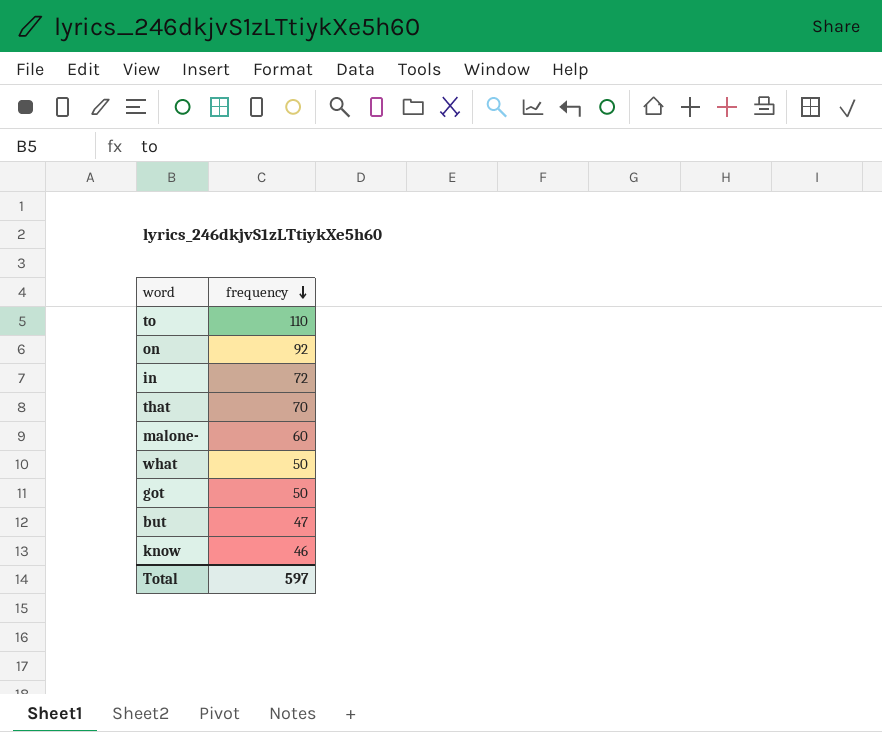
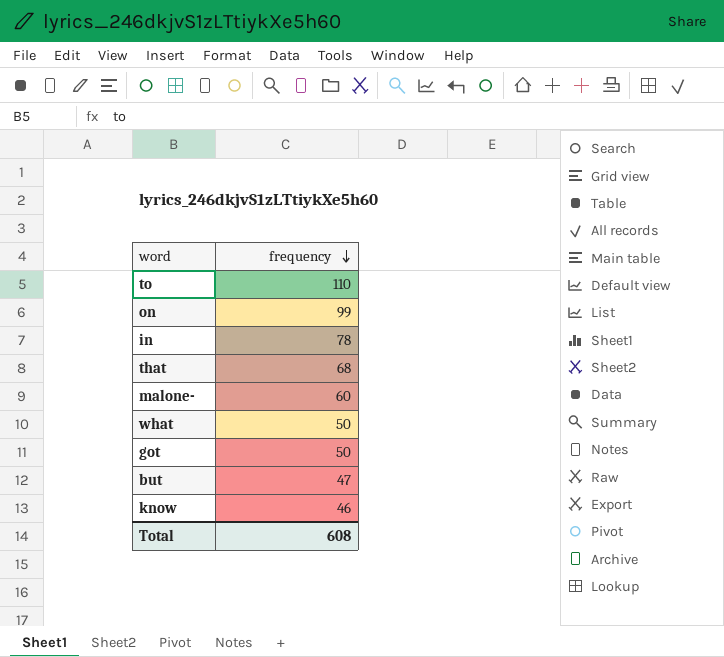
on | frequency: 92 -> 99
in | frequency: 72 -> 78
that | frequency: 70 -> 68
Total | frequency: 597 -> 608

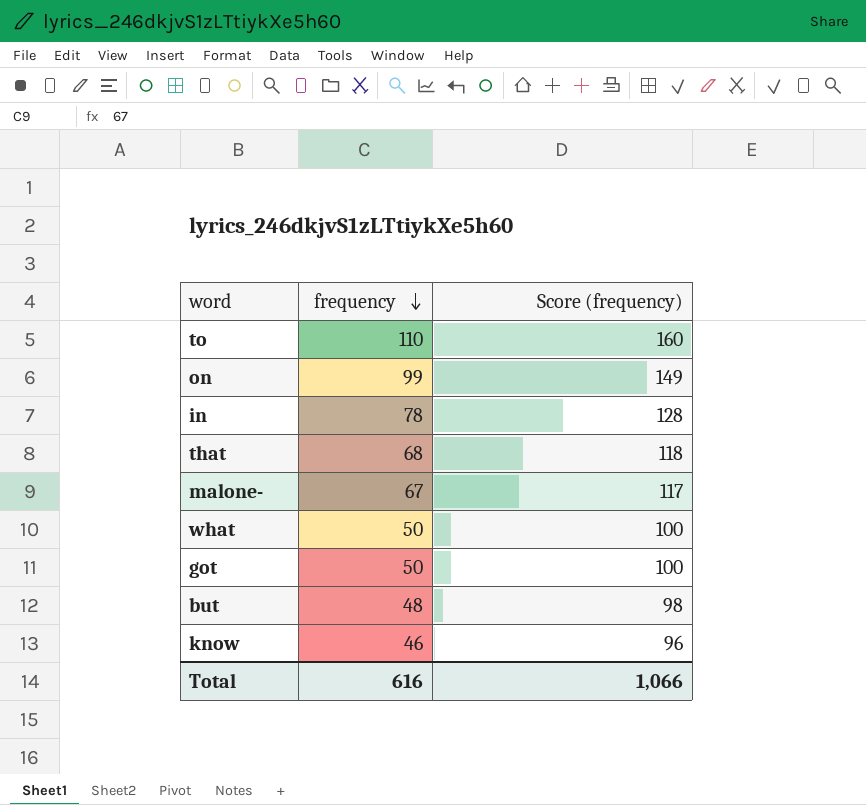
column Score (frequency) | formula: none -> [frequency] + 50
malone- | frequency: 60 -> 67
but | frequency: 47 -> 48
Total | frequency: 608 -> 616

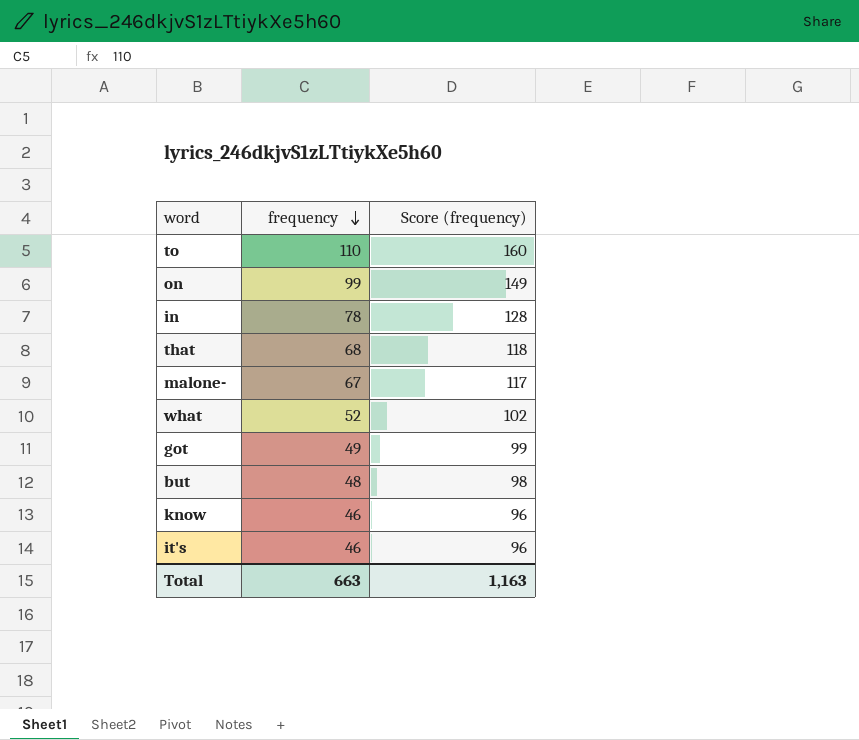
what | frequency: 50 -> 52
what | Score (frequency): 100 -> 102
got | frequency: 50 -> 49
got | Score (frequency): 100 -> 99
row it's: none -> 46 | 96
Total | frequency: 616 -> 663
Total | Score (frequency): 1,066 -> 1,163

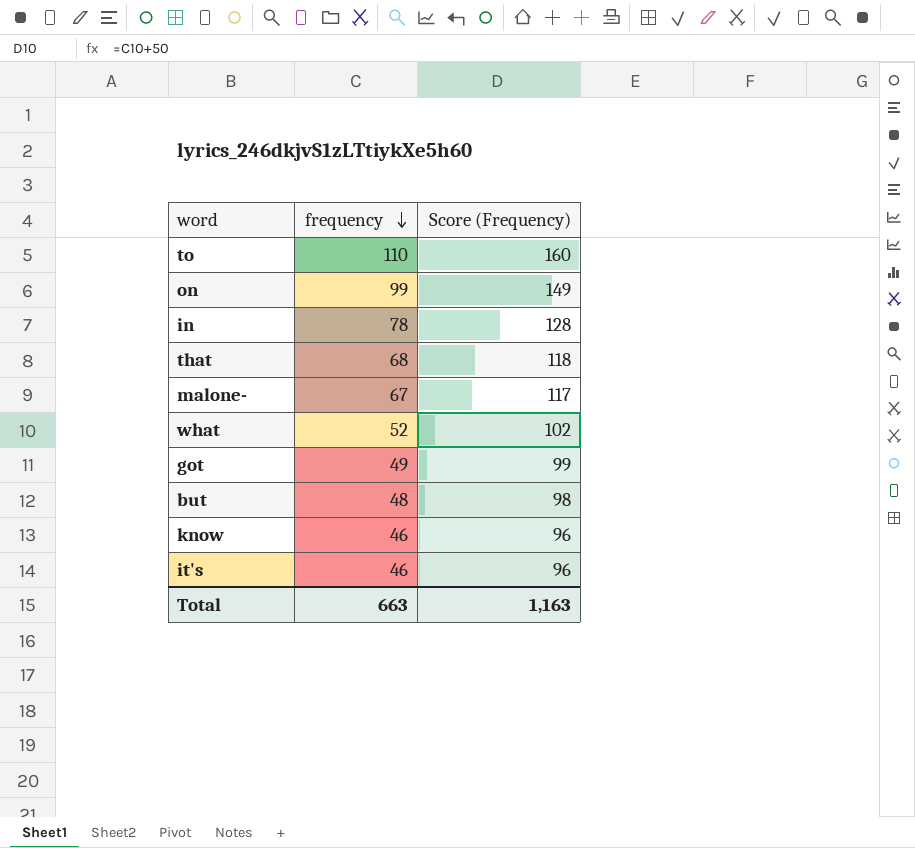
column name: Score (frequency) -> Score (Frequency)

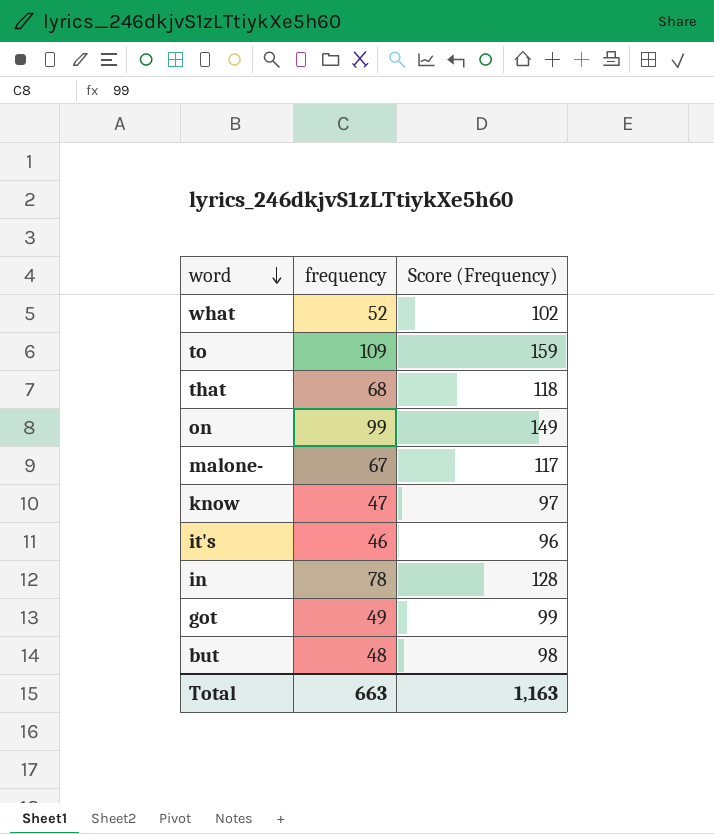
row order: frequency descending -> word descending
to | frequency: 110 -> 109
to | Score (Frequency): 160 -> 159
know | frequency: 46 -> 47
know | Score (Frequency): 96 -> 97

